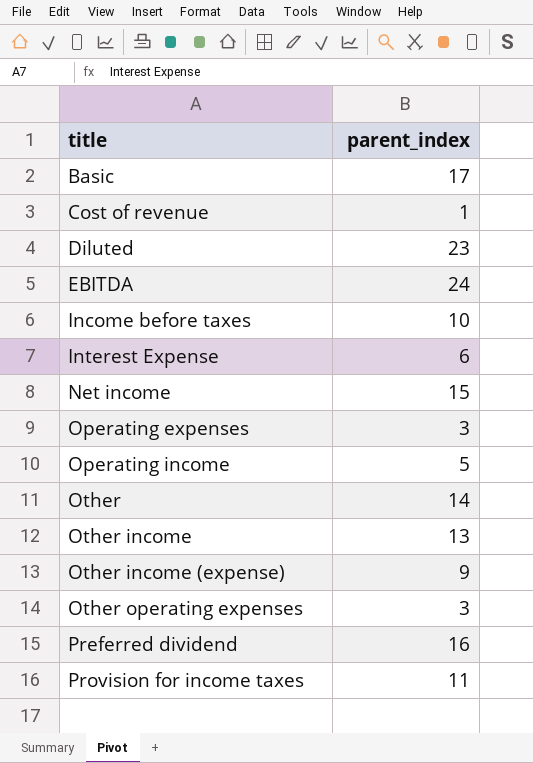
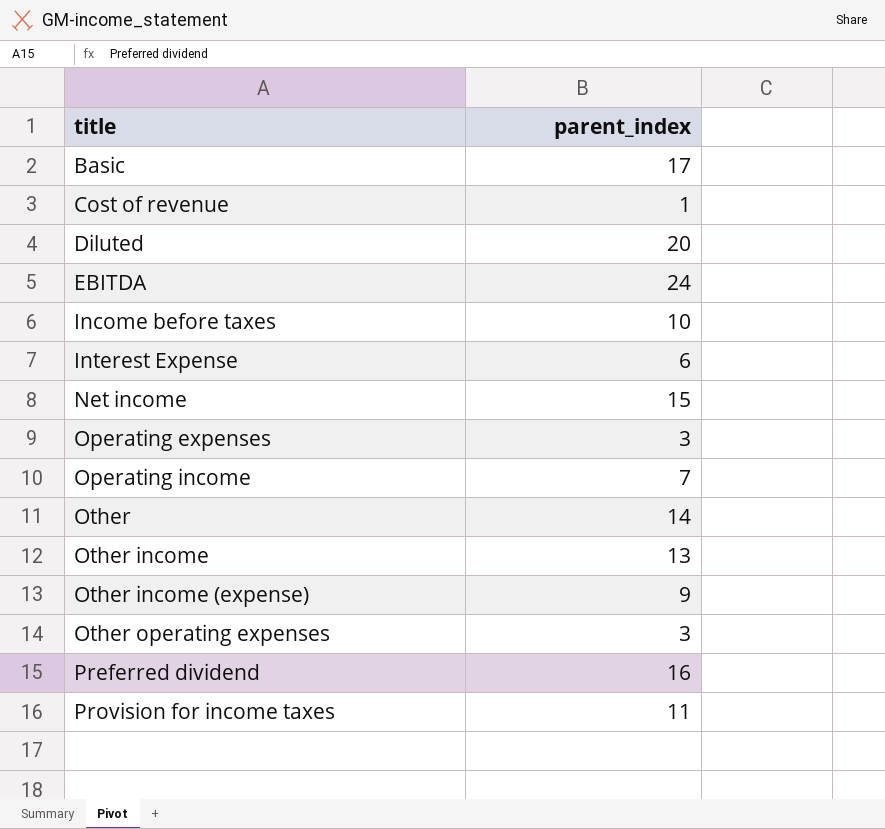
Diluted | parent_index: 23 -> 20
Operating income | parent_index: 5 -> 7

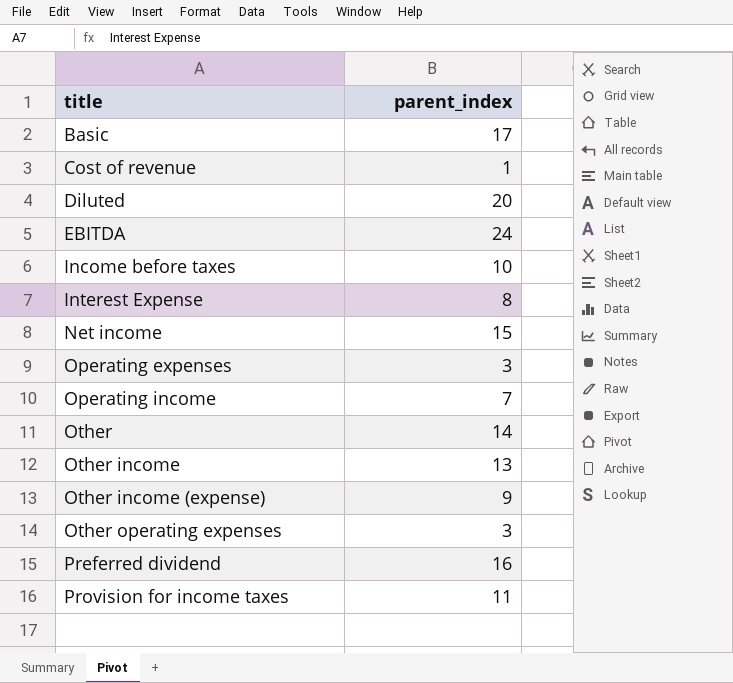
Interest Expense | parent_index: 6 -> 8

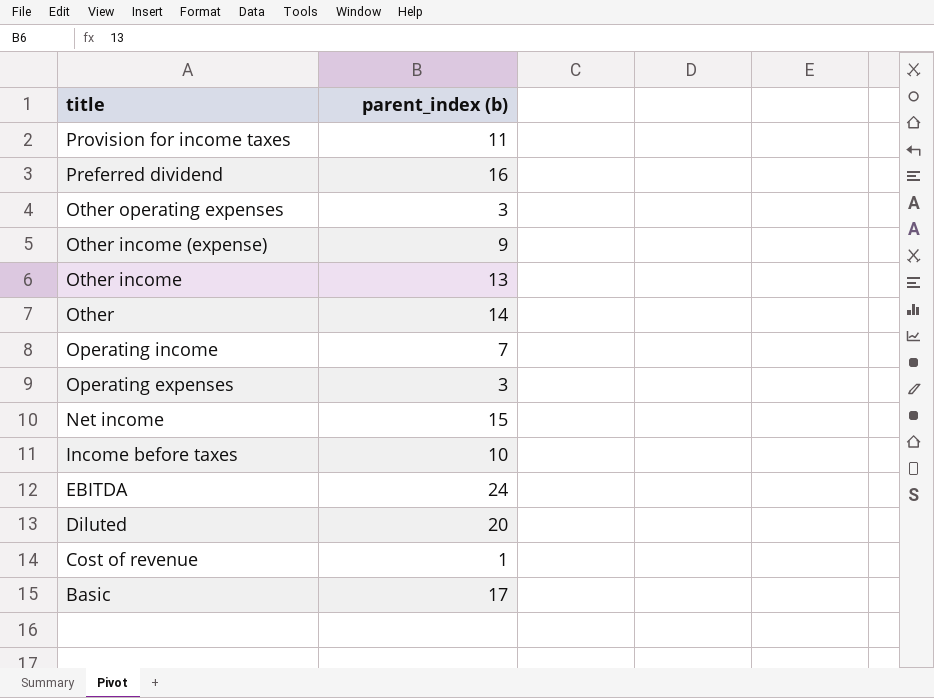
row order: title ascending -> title descending
column name: parent_index -> parent_index (b)
row Interest Expense: 8 -> none

